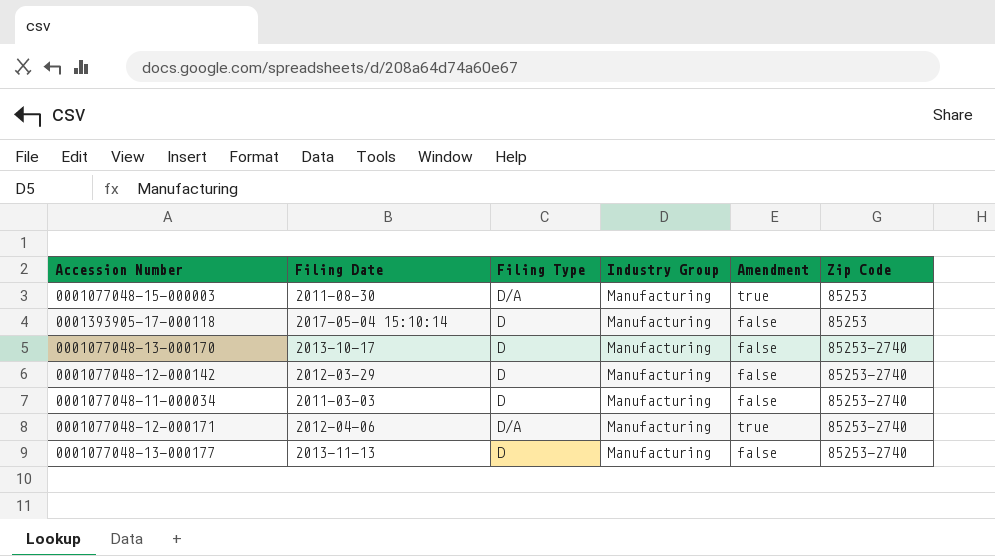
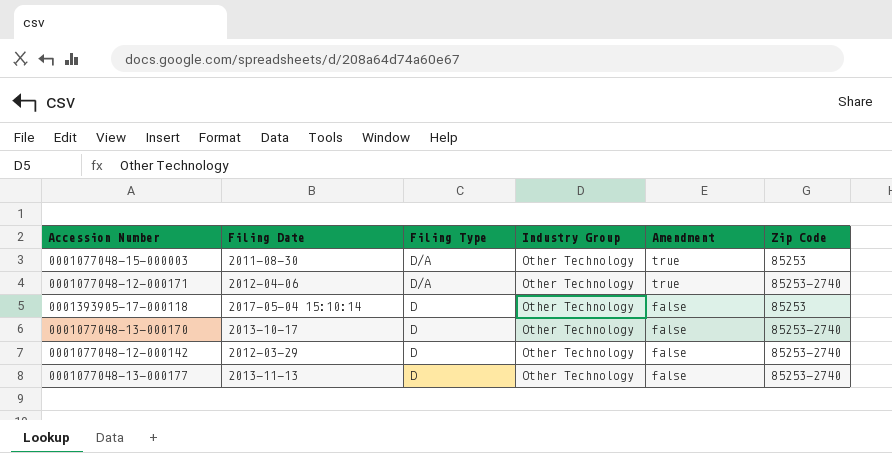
row order: Zip Code ascending -> Filing Type descending
row 0001077048-11-000034: 2011-03-03 | D | Manufacturing | false | 85253-2740 -> none
0001077048-15-000003 | Industry Group: Manufacturing -> Other Technology
0001077048-12-000171 | Industry Group: Manufacturing -> Other Technology
0001393905-17-000118 | Industry Group: Manufacturing -> Other Technology
0001077048-13-000170 | Industry Group: Manufacturing -> Other Technology
0001077048-12-000142 | Industry Group: Manufacturing -> Other Technology
0001077048-13-000177 | Industry Group: Manufacturing -> Other Technology

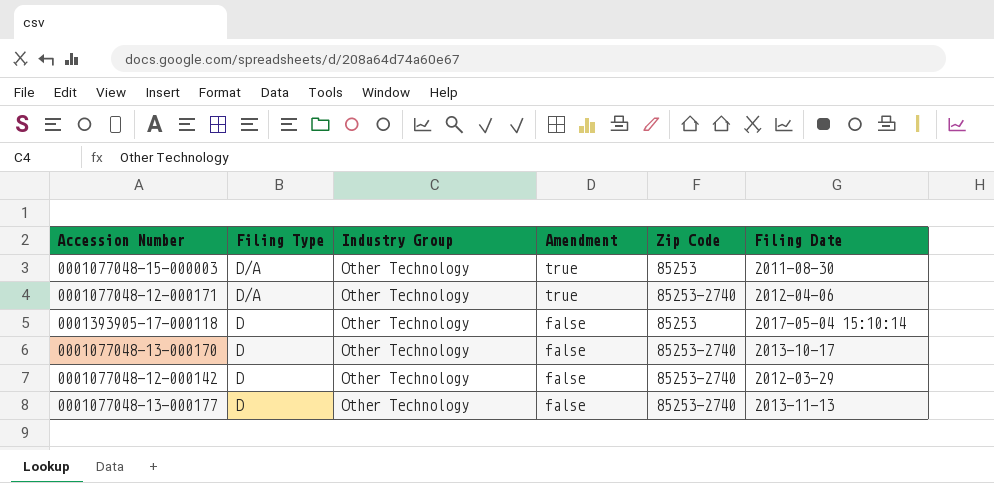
column Filing Date | position: 2 -> 6

